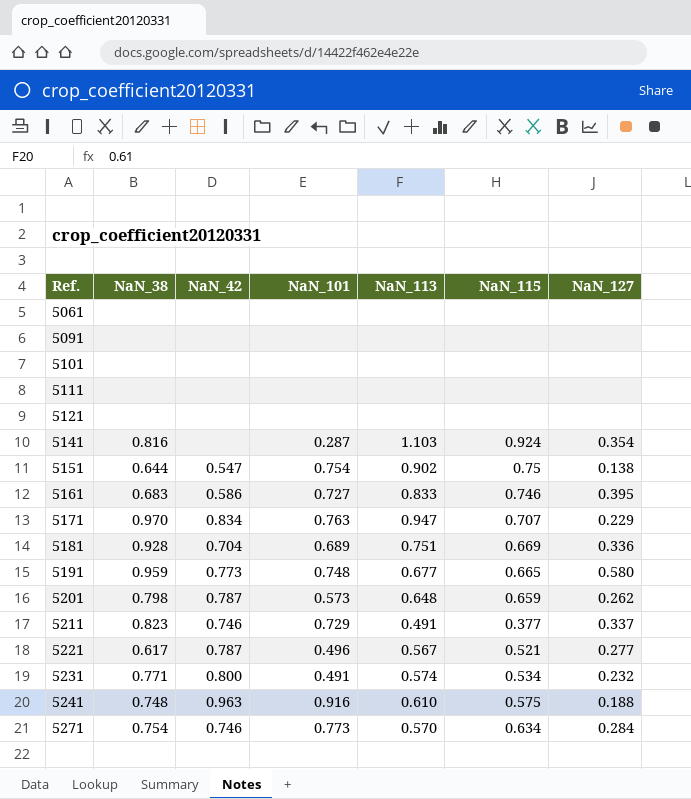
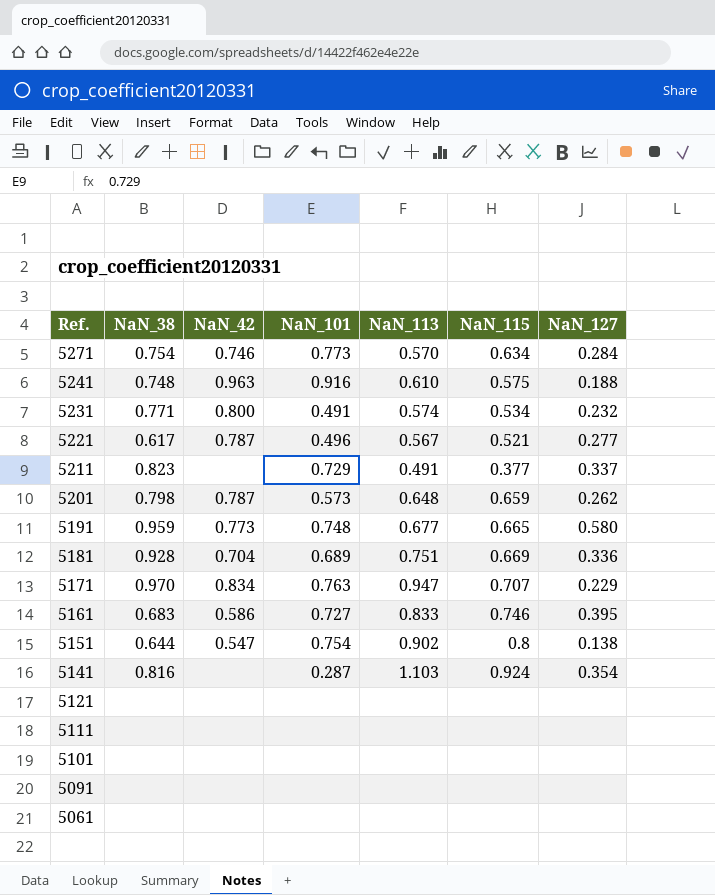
row order: Ref. ascending -> Ref. descending
5211 | NaN_42: 0.746 -> none
5151 | NaN_115: 0.75 -> 0.8

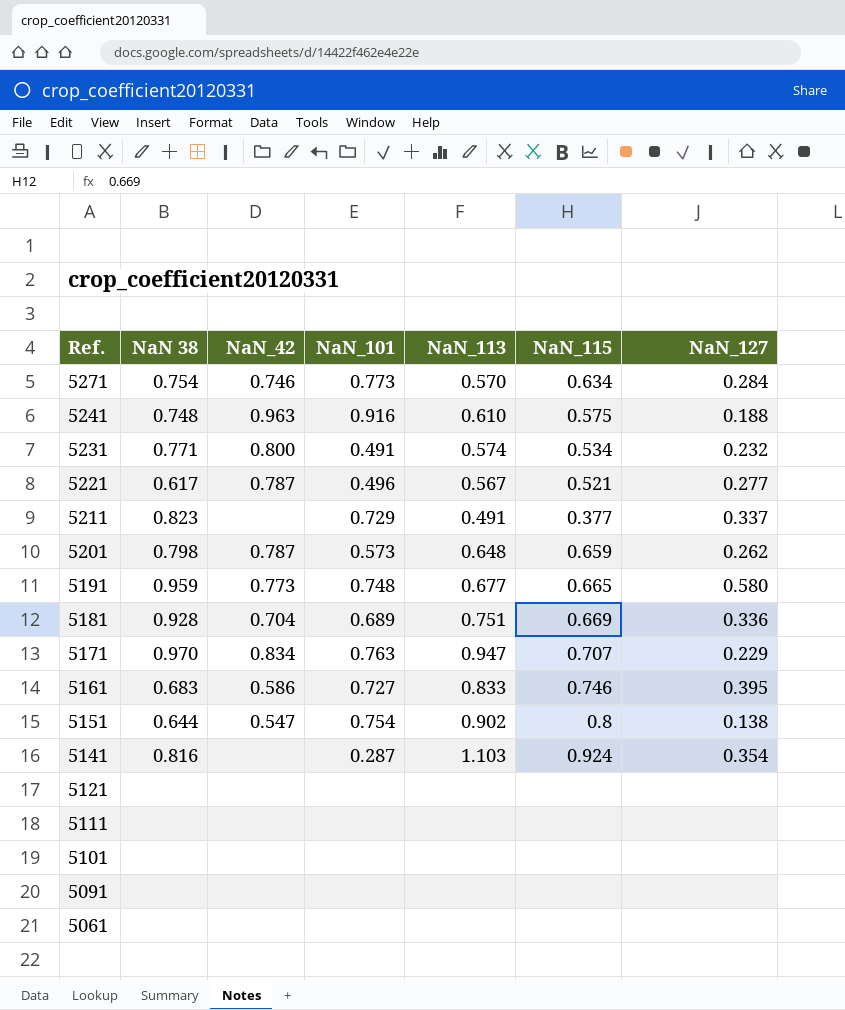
column name: NaN_38 -> NaN 38

